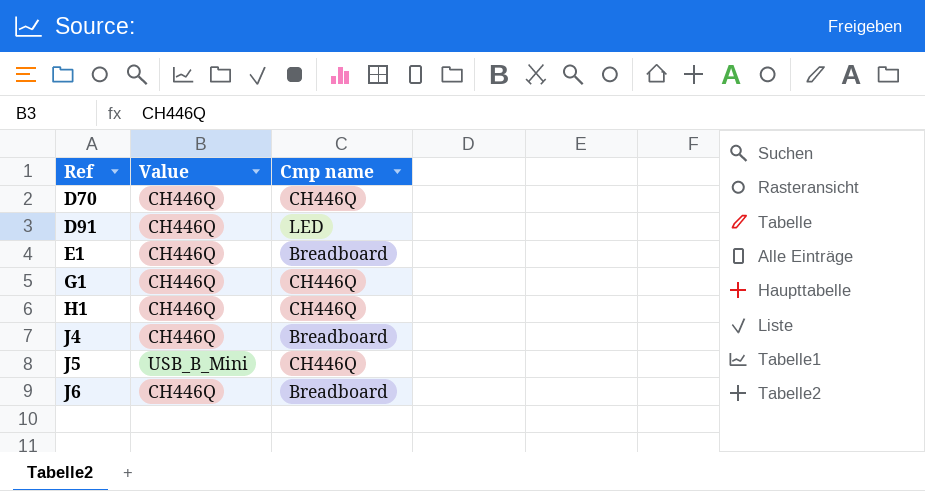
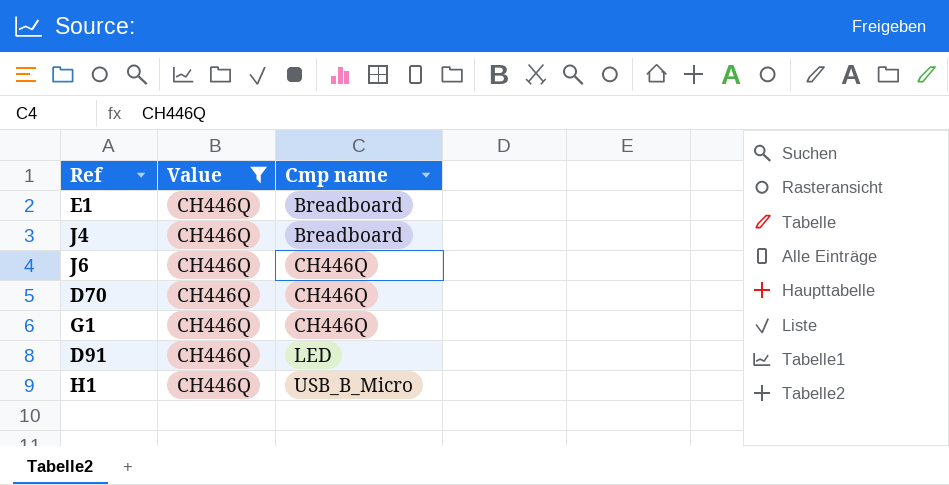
filter: none -> Value = CH446Q
row order: Ref ascending -> Cmp name ascending
J6 | Cmp name: Breadboard -> CH446Q
H1 | Cmp name: CH446Q -> USB_B_Micro

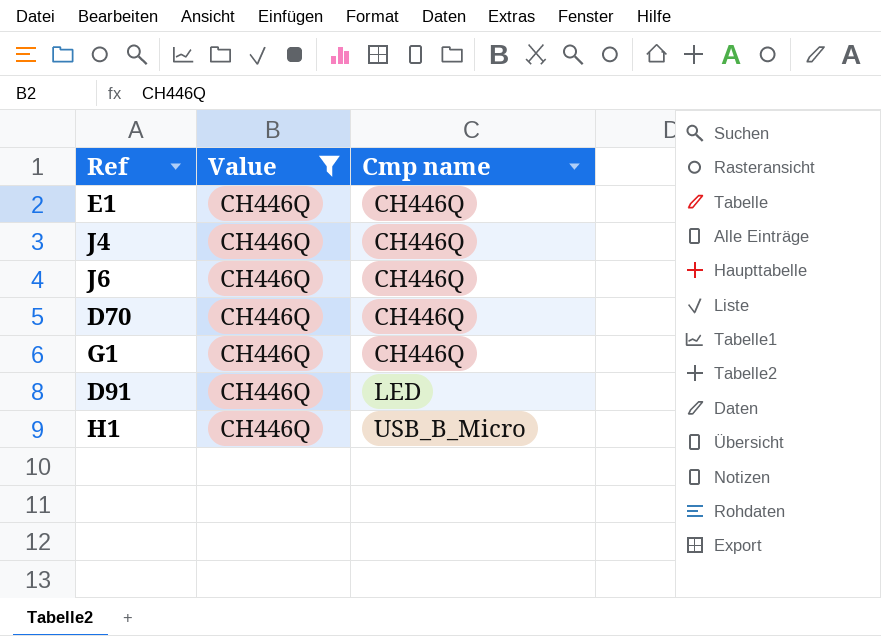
E1 | Cmp name: Breadboard -> CH446Q
J4 | Cmp name: Breadboard -> CH446Q

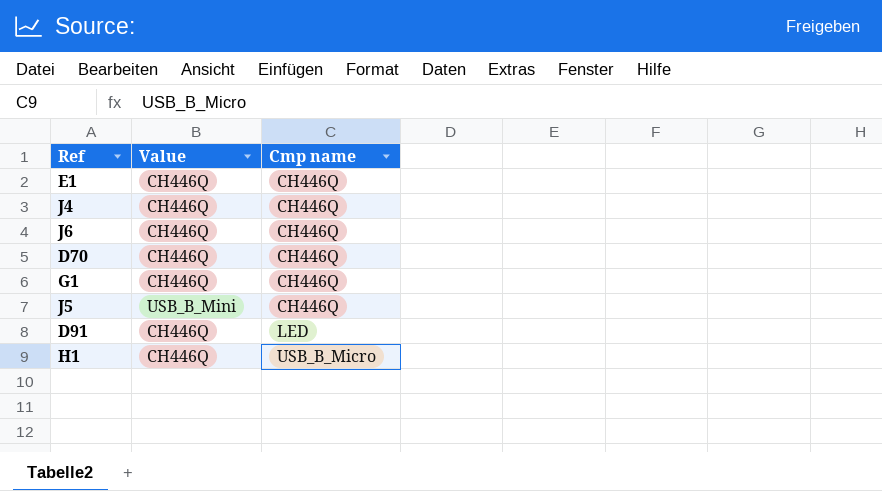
filter: Value = CH446Q -> none

